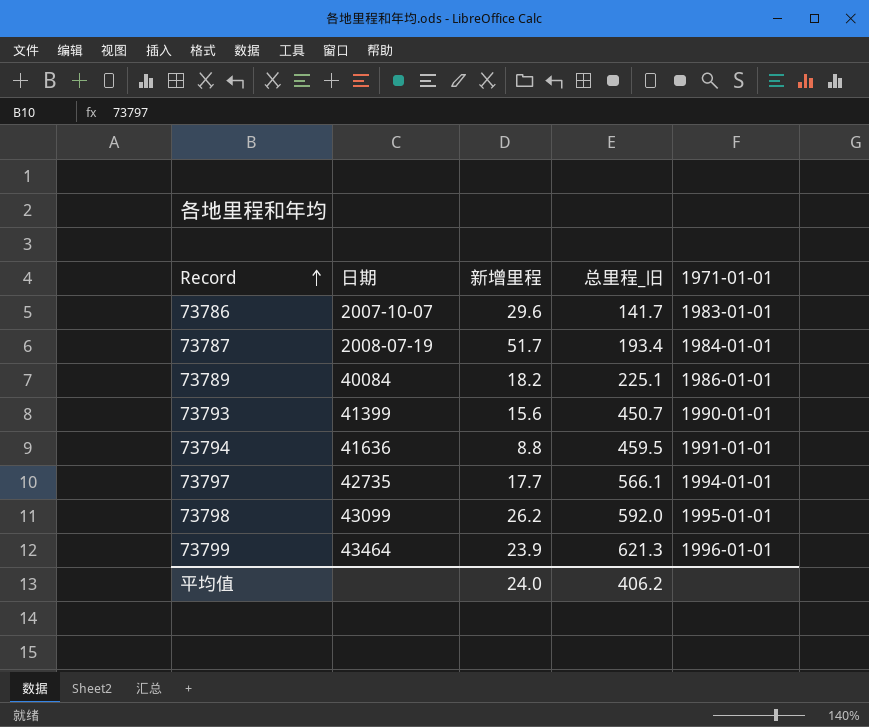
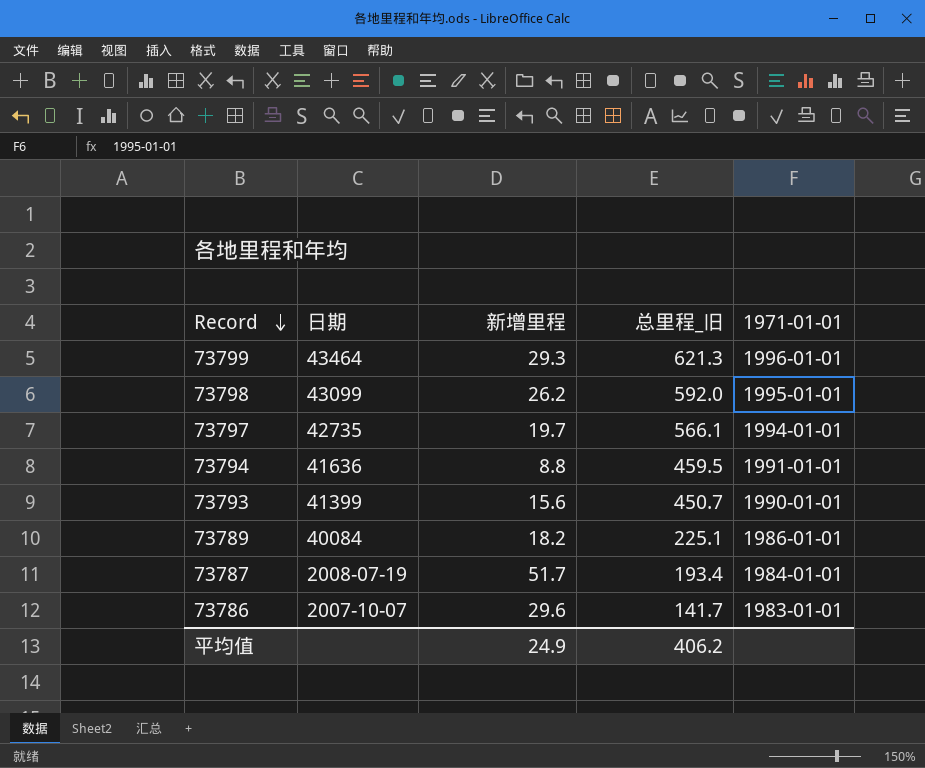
row order: Record ascending -> Record descending
73799 | 新增里程: 23.9 -> 29.3
73797 | 新增里程: 17.7 -> 19.7
平均值 | 新增里程: 24.0 -> 24.9

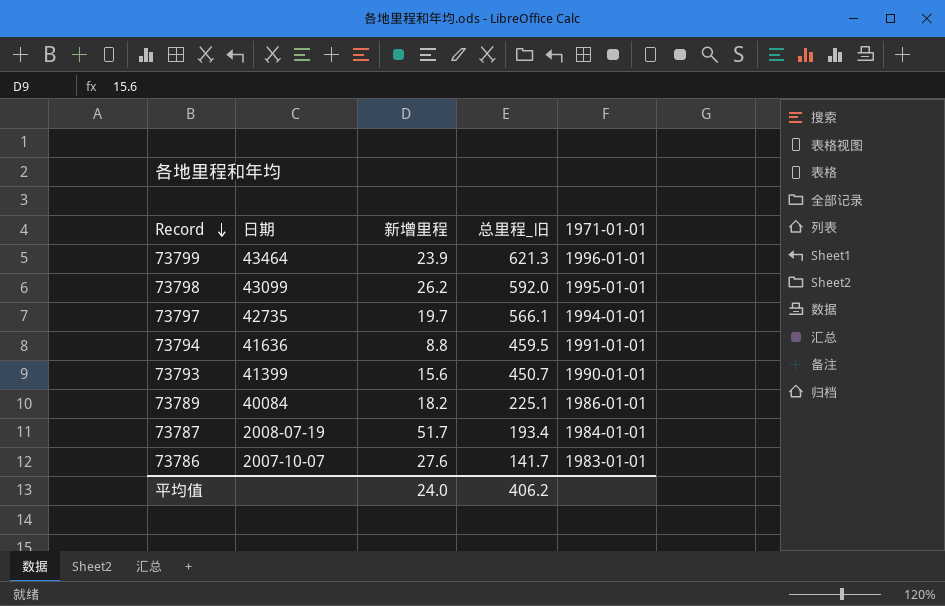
73799 | 新增里程: 29.3 -> 23.9
73786 | 新增里程: 29.6 -> 27.6
平均值 | 新增里程: 24.9 -> 24.0

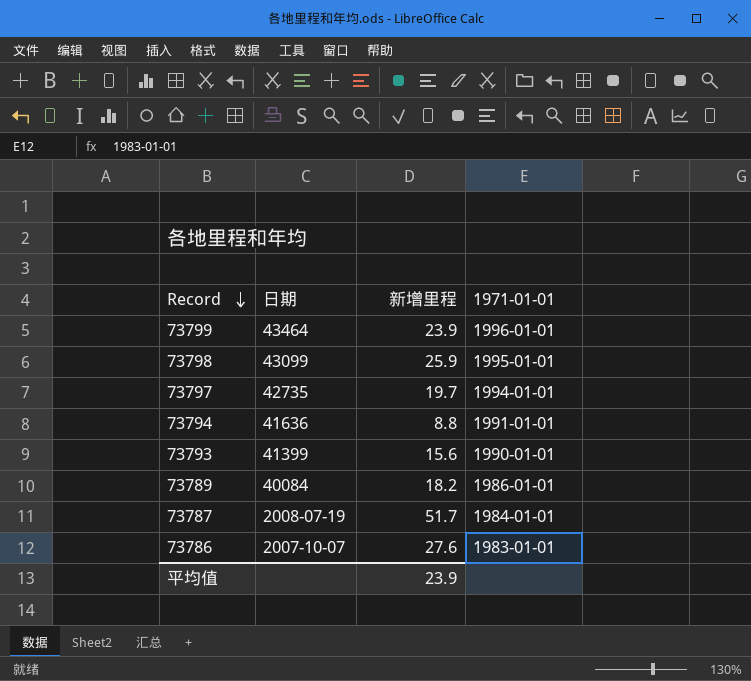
column 总里程_旧 | position: 4 -> none
73798 | 新增里程: 26.2 -> 25.9
平均值 | 新增里程: 24.0 -> 23.9

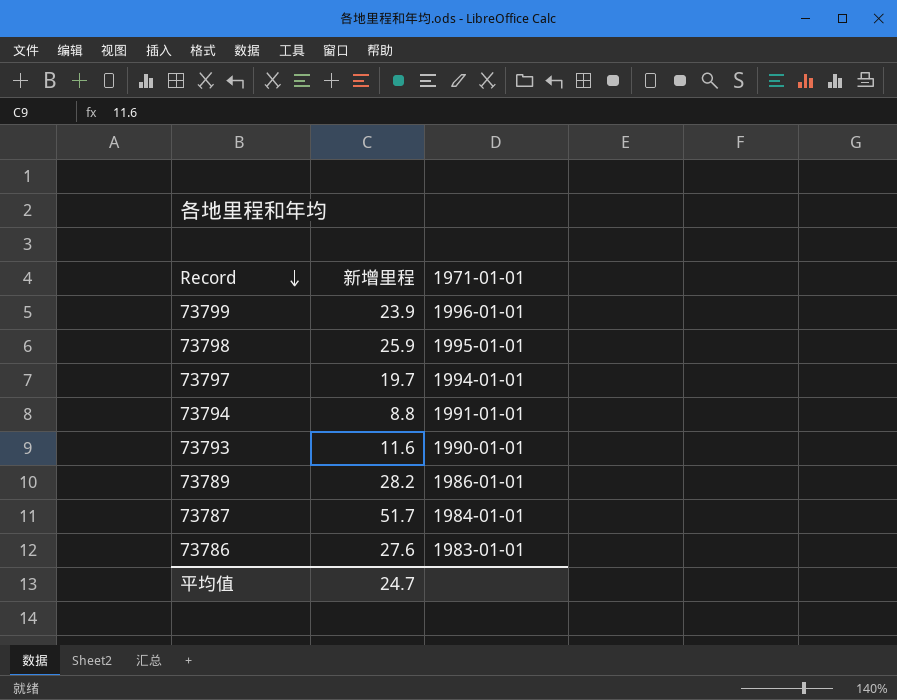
column 日期 | position: 2 -> none
73793 | 新增里程: 15.6 -> 11.6
73789 | 新增里程: 18.2 -> 28.2
平均值 | 新增里程: 23.9 -> 24.7

